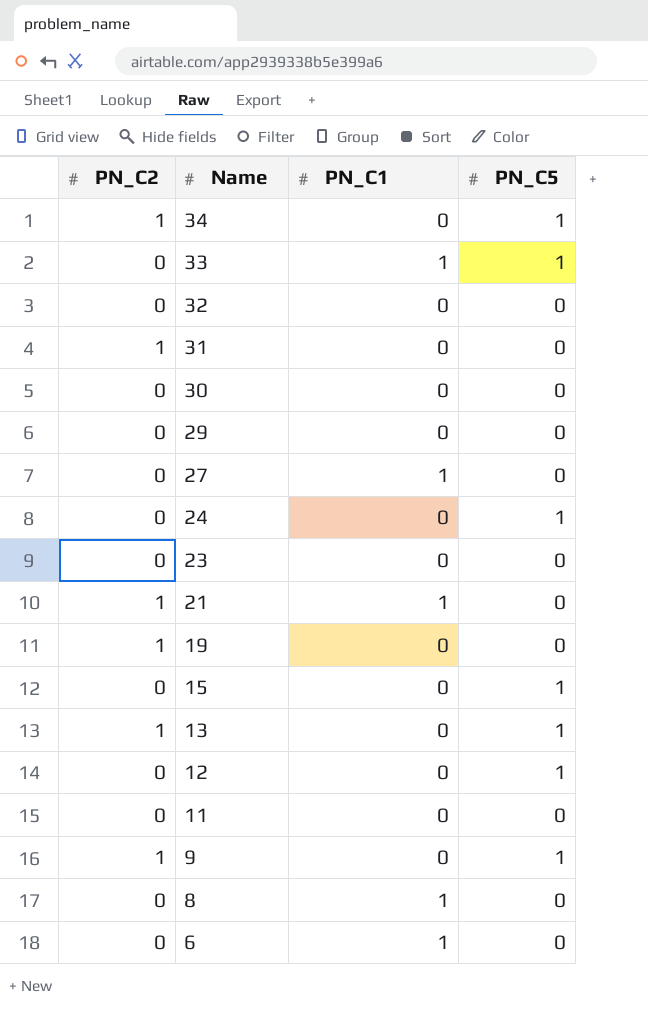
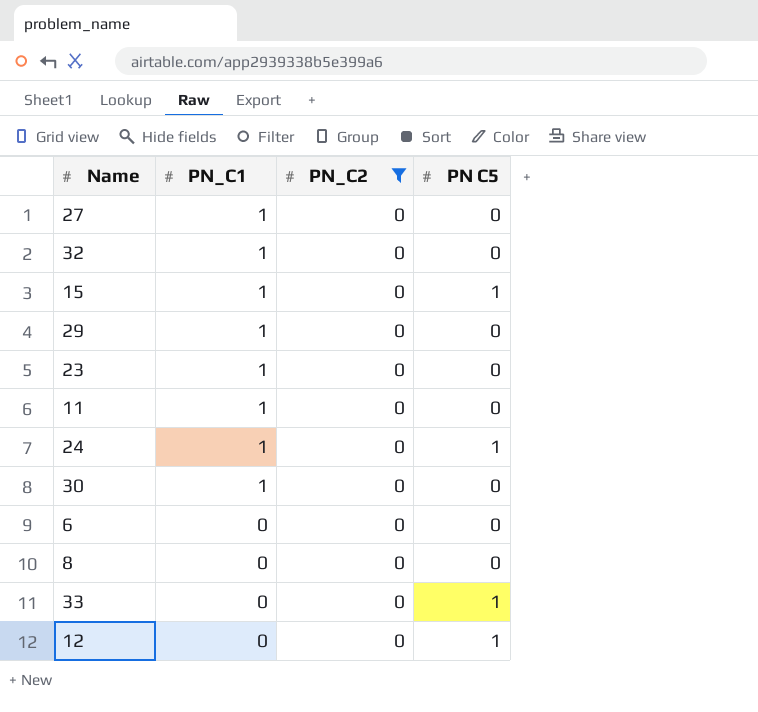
filter: none -> PN_C2 = 0
row order: Name descending -> PN_C1 descending
column PN_C2 | position: 1 -> 3
column name: PN_C5 -> PN C5
32 | PN_C1: 0 -> 1
15 | PN_C1: 0 -> 1
29 | PN_C1: 0 -> 1
23 | PN_C1: 0 -> 1
11 | PN_C1: 0 -> 1
24 | PN_C1: 0 -> 1
30 | PN_C1: 0 -> 1
6 | PN_C1: 1 -> 0
8 | PN_C1: 1 -> 0
33 | PN_C1: 1 -> 0

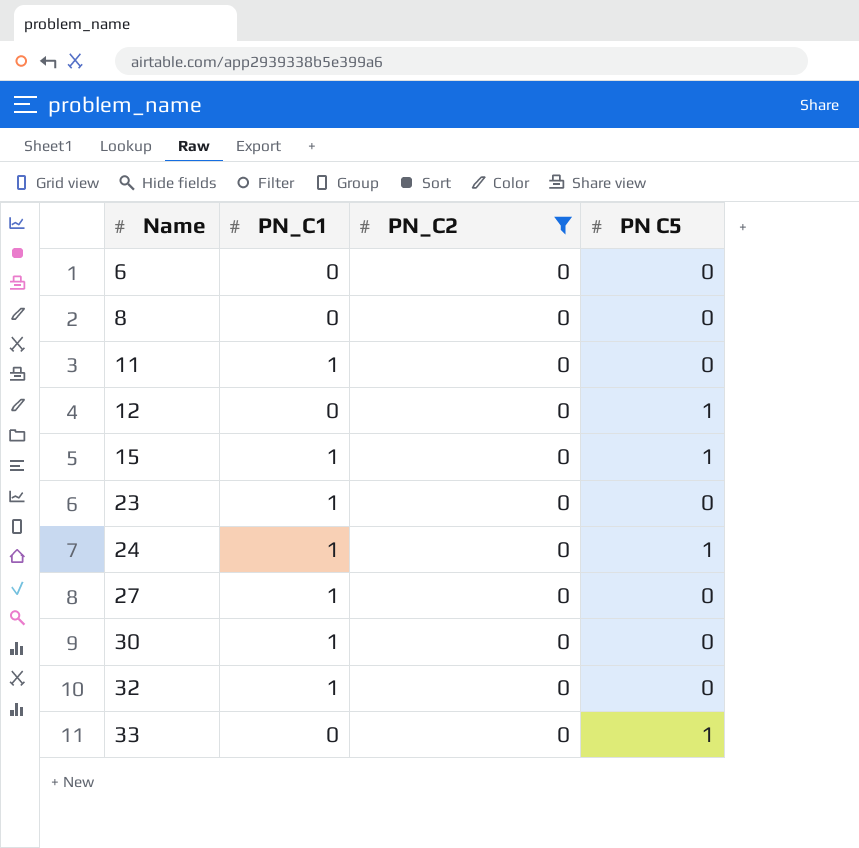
row order: PN_C1 descending -> Name ascending
row 29: 1 | 0 | 0 -> none

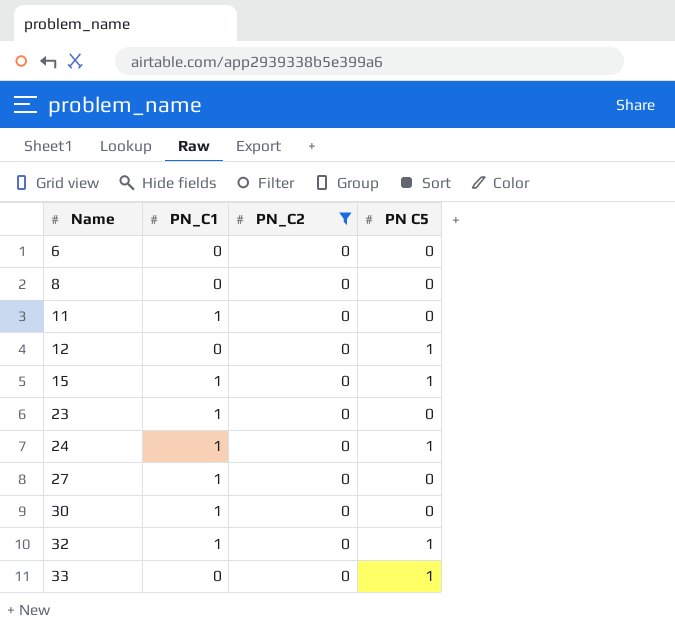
32 | PN C5: 0 -> 1

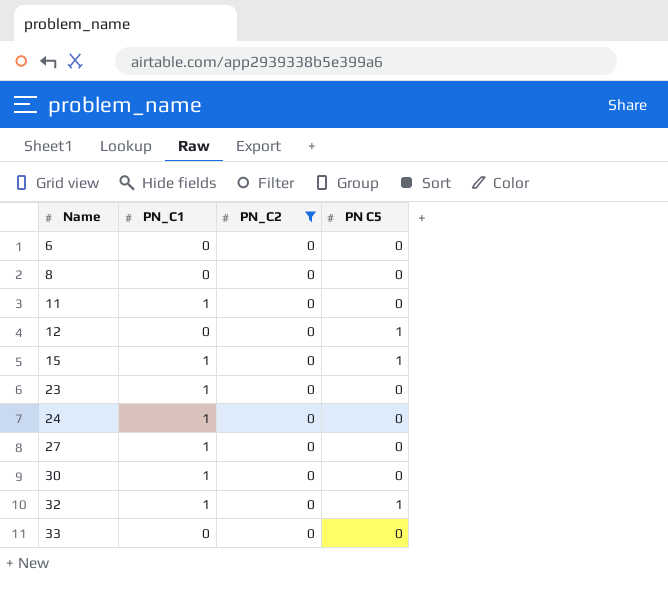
24 | PN C5: 1 -> 0
33 | PN C5: 1 -> 0

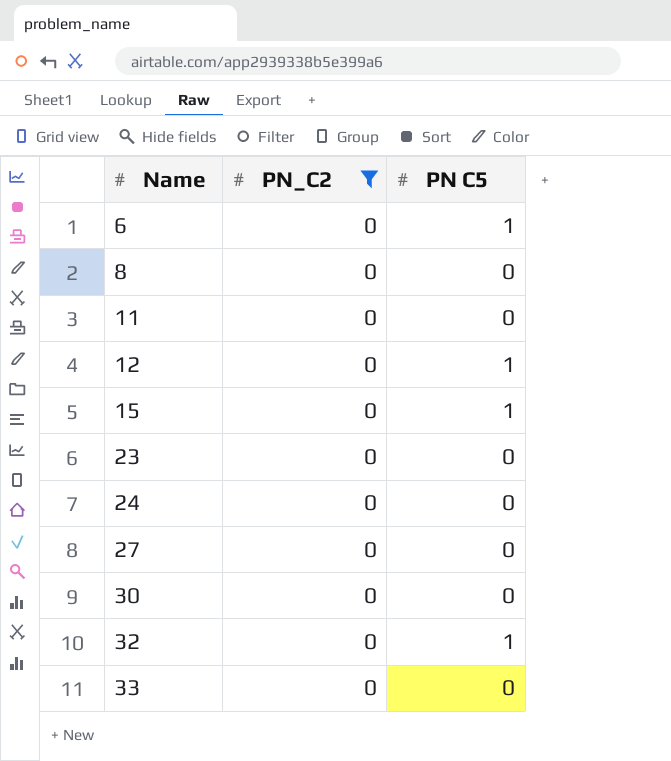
column PN_C1 | position: 2 -> none
6 | PN C5: 0 -> 1

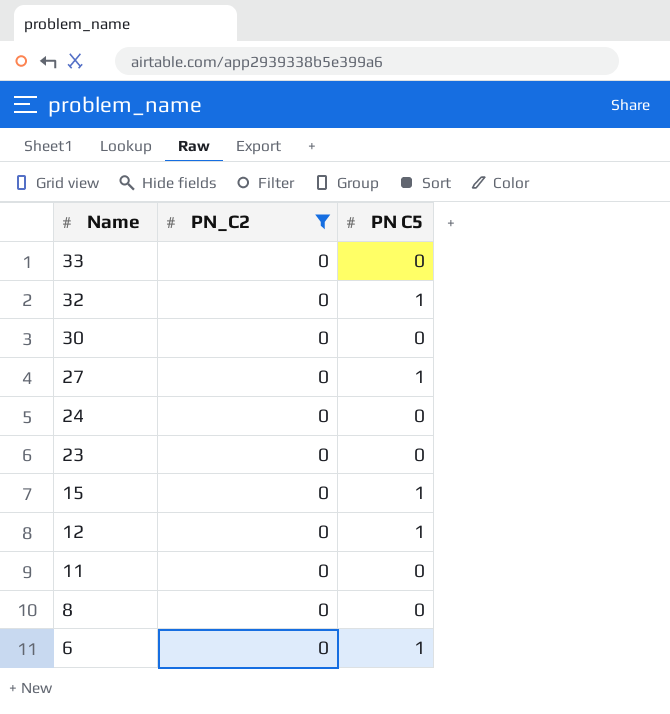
row order: Name ascending -> Name descending
27 | PN C5: 0 -> 1

